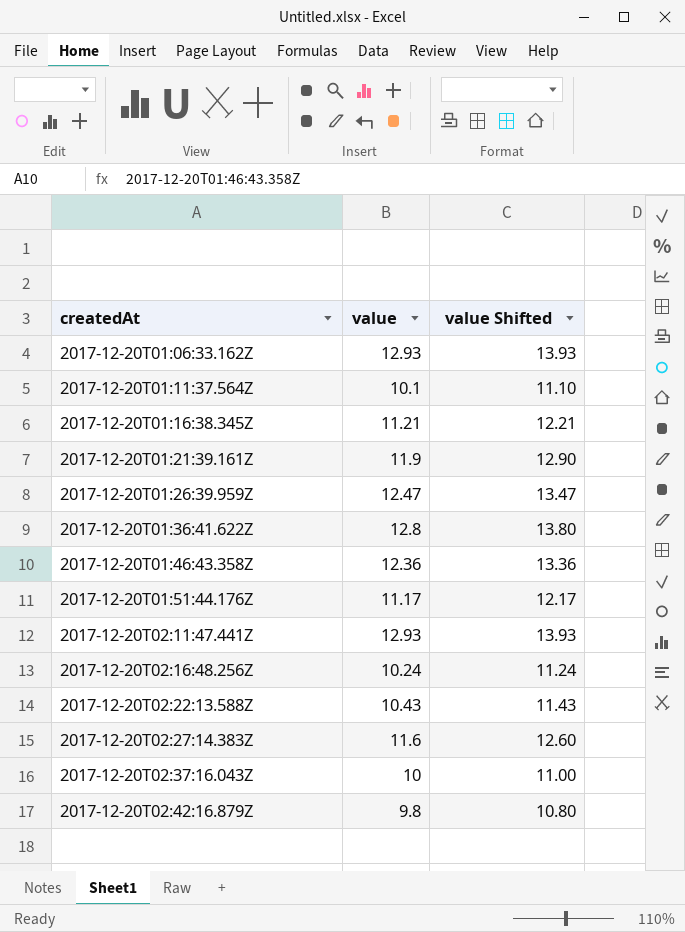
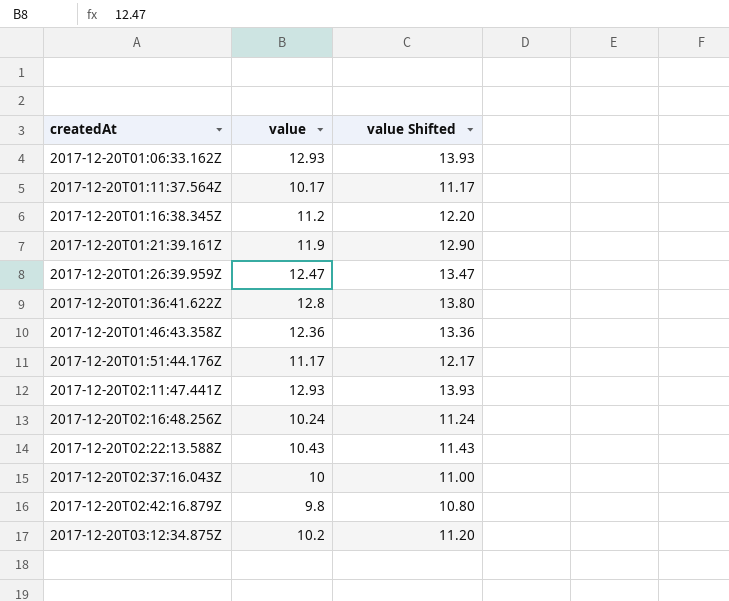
row 2017-12-20T02:27:14.383Z: 11.6 | 12.60 -> none
2017-12-20T01:11:37.564Z | value: 10.1 -> 10.17
2017-12-20T01:11:37.564Z | value Shifted: 11.10 -> 11.17
2017-12-20T01:16:38.345Z | value: 11.21 -> 11.2
2017-12-20T01:16:38.345Z | value Shifted: 12.21 -> 12.20
row 2017-12-20T03:12:34.875Z: none -> 10.2 | 11.20

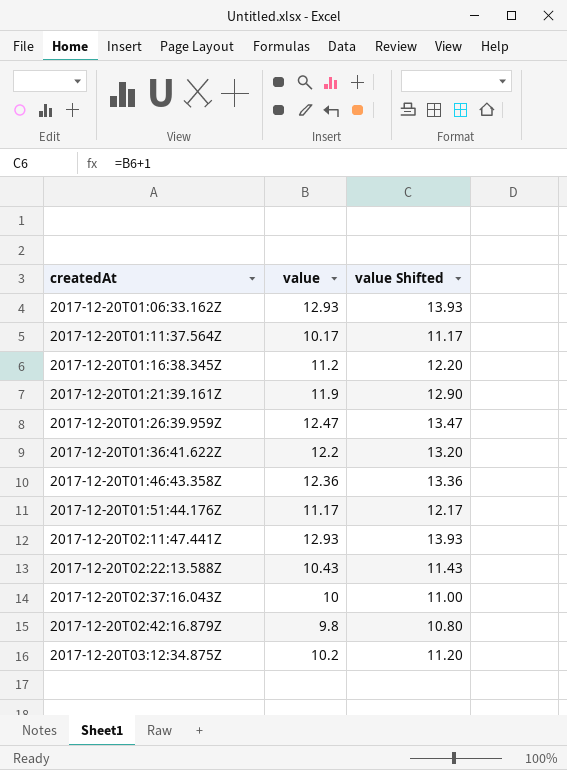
row 2017-12-20T02:16:48.256Z: 10.24 | 11.24 -> none
2017-12-20T01:36:41.622Z | value: 12.8 -> 12.2
2017-12-20T01:36:41.622Z | value Shifted: 13.80 -> 13.20

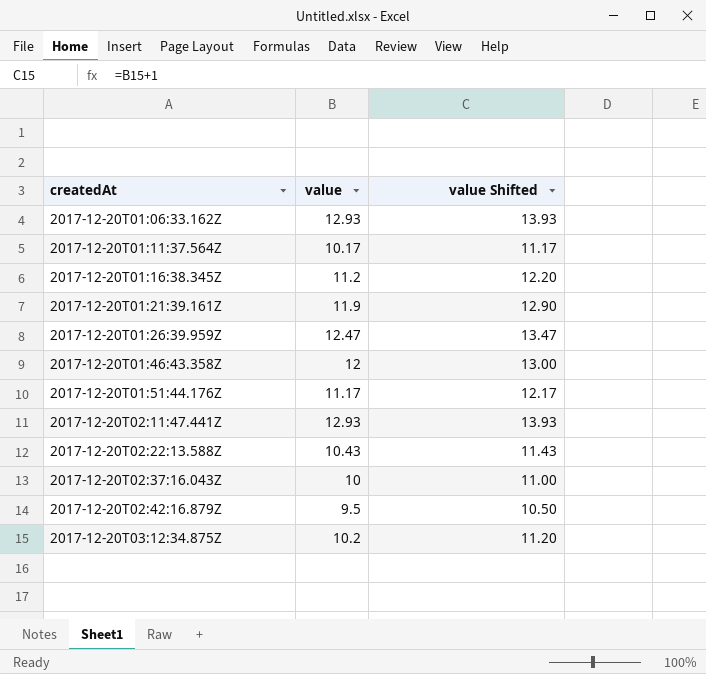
row 2017-12-20T01:36:41.622Z: 12.2 | 13.20 -> none
2017-12-20T01:46:43.358Z | value: 12.36 -> 12
2017-12-20T01:46:43.358Z | value Shifted: 13.36 -> 13.00
2017-12-20T02:42:16.879Z | value: 9.8 -> 9.5
2017-12-20T02:42:16.879Z | value Shifted: 10.80 -> 10.50

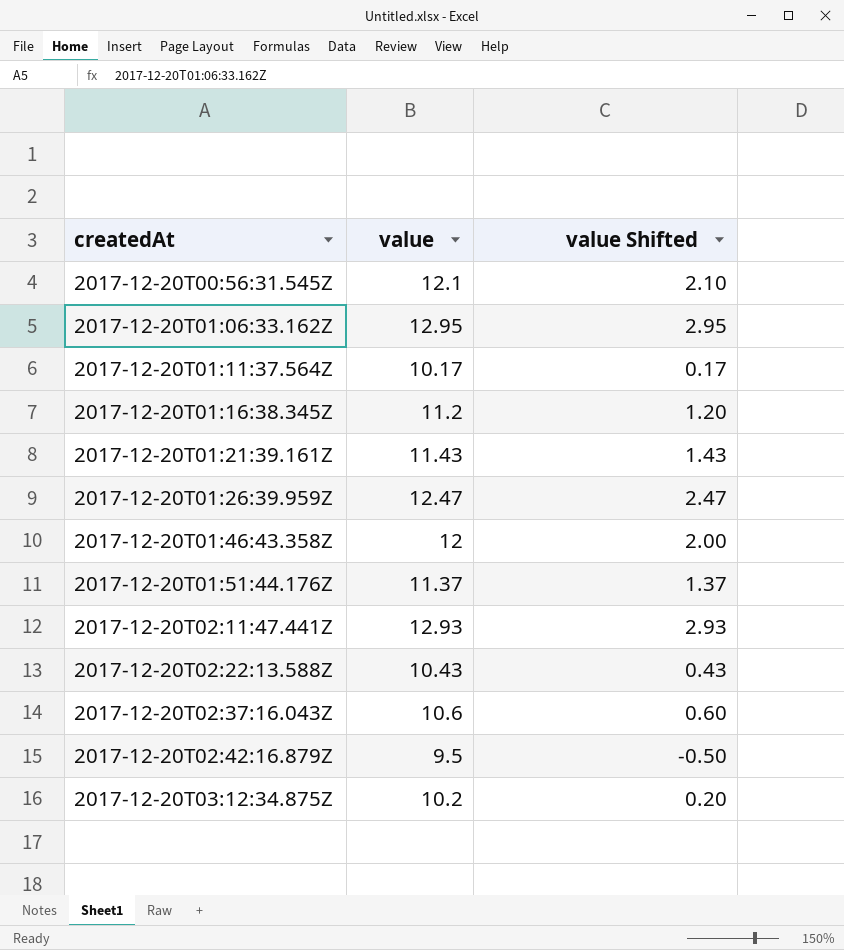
column value Shifted | formula: [value] + 1 -> [value] - 10
row 2017-12-20T00:56:31.545Z: none -> 12.1 | 2.10
2017-12-20T01:06:33.162Z | value: 12.93 -> 12.95
2017-12-20T01:21:39.161Z | value: 11.9 -> 11.43
2017-12-20T01:51:44.176Z | value: 11.17 -> 11.37
2017-12-20T02:37:16.043Z | value: 10 -> 10.6

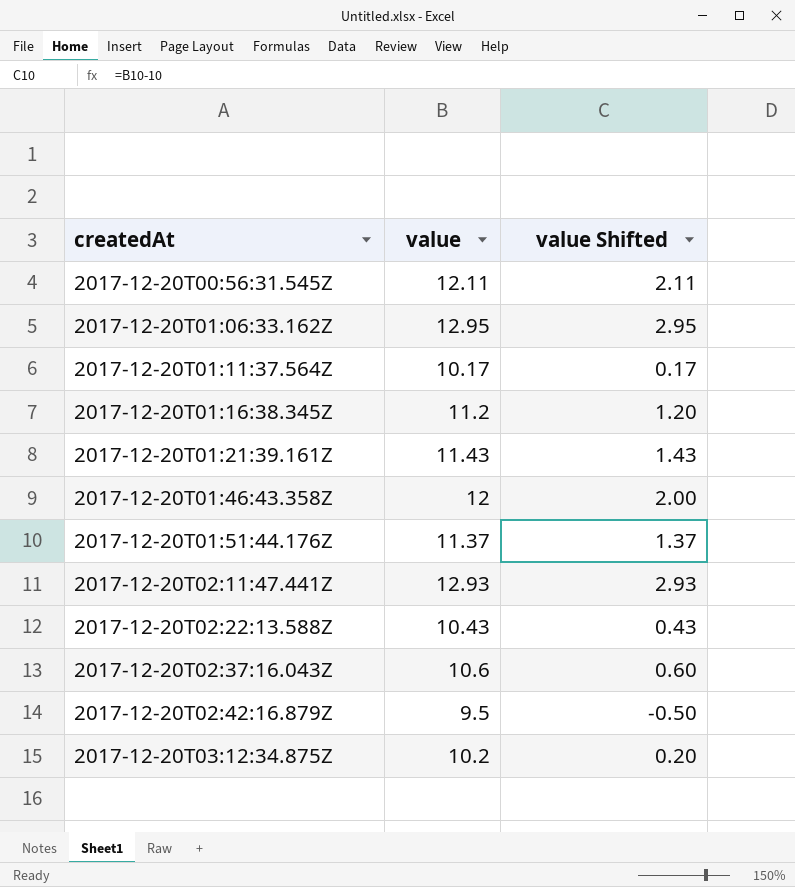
row 2017-12-20T01:26:39.959Z: 12.47 | 2.47 -> none
2017-12-20T00:56:31.545Z | value: 12.1 -> 12.11
2017-12-20T00:56:31.545Z | value Shifted: 2.10 -> 2.11

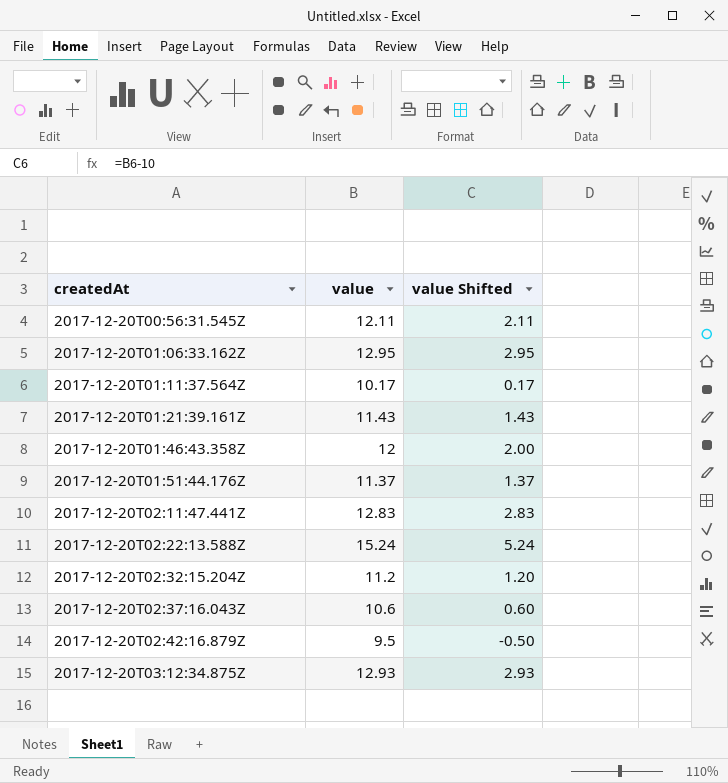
row 2017-12-20T01:16:38.345Z: 11.2 | 1.20 -> none
2017-12-20T02:11:47.441Z | value: 12.93 -> 12.83
2017-12-20T02:11:47.441Z | value Shifted: 2.93 -> 2.83
2017-12-20T02:22:13.588Z | value: 10.43 -> 15.24
2017-12-20T02:22:13.588Z | value Shifted: 0.43 -> 5.24
row 2017-12-20T02:32:15.204Z: none -> 11.2 | 1.20
2017-12-20T03:12:34.875Z | value: 10.2 -> 12.93
2017-12-20T03:12:34.875Z | value Shifted: 0.20 -> 2.93

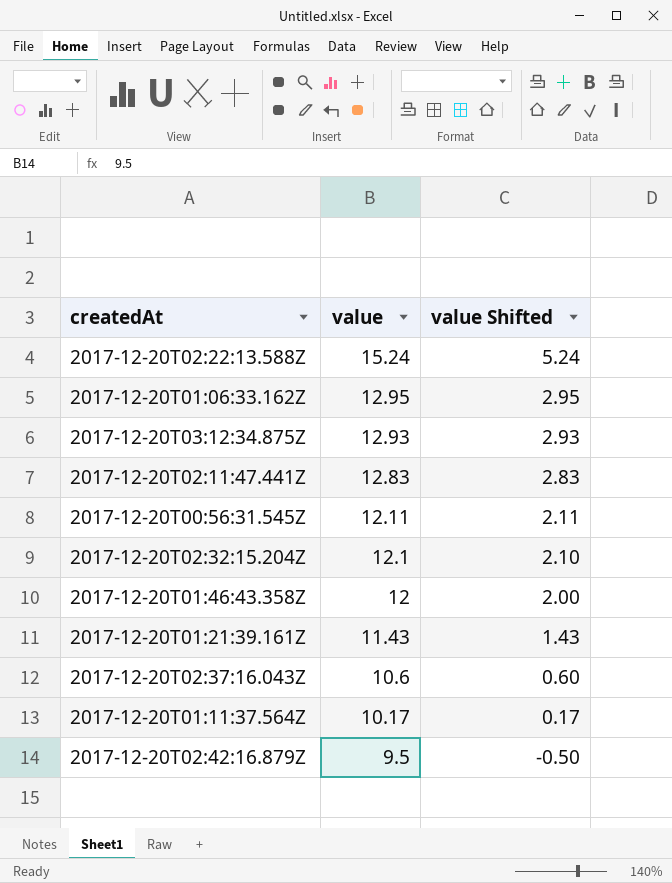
row order: createdAt ascending -> value descending
row 2017-12-20T01:51:44.176Z: 11.37 | 1.37 -> none
2017-12-20T02:32:15.204Z | value: 11.2 -> 12.1
2017-12-20T02:32:15.204Z | value Shifted: 1.20 -> 2.10

